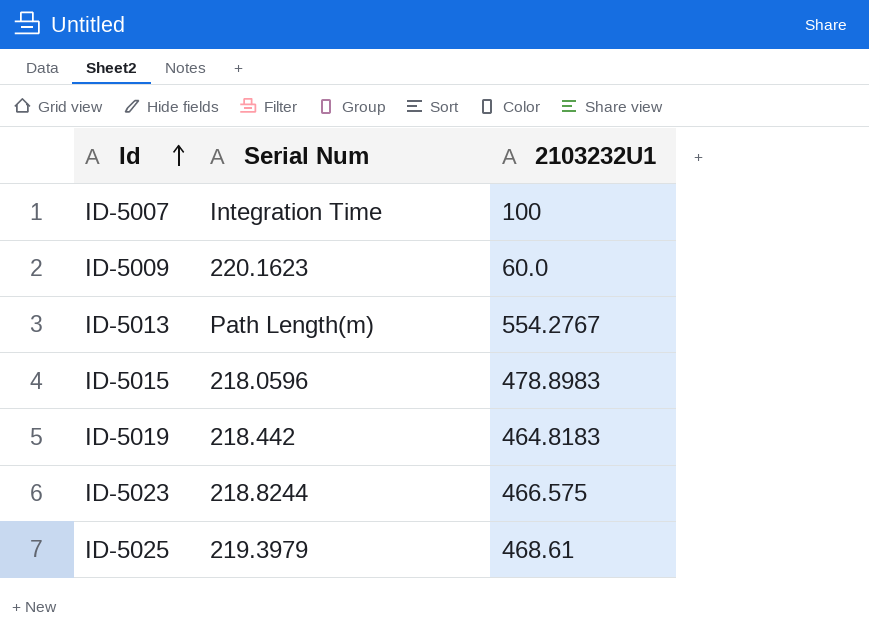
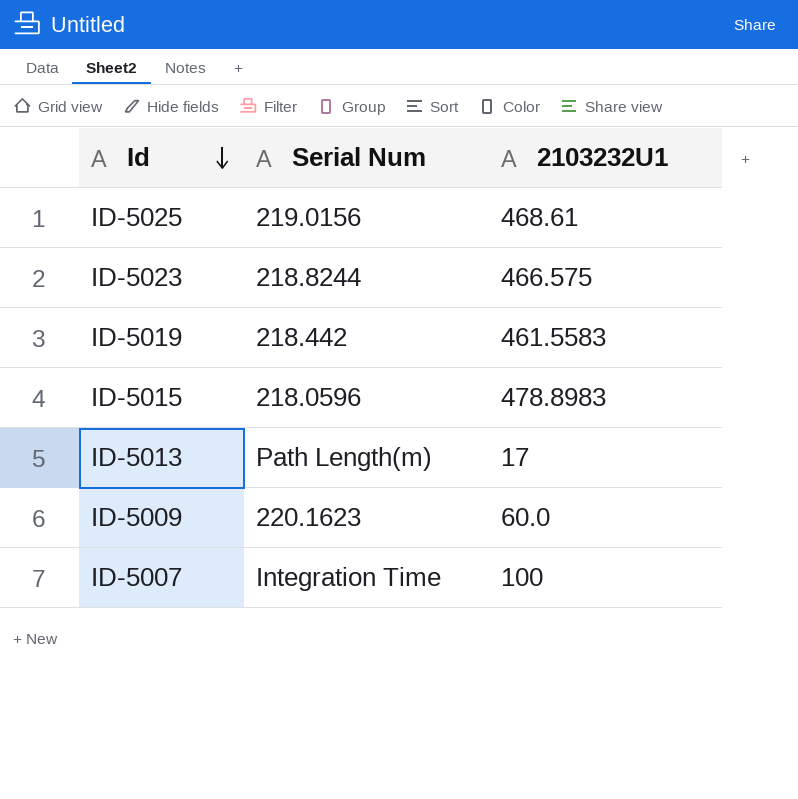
row order: Id ascending -> Id descending
ID-5025 | Serial Num: 219.3979 -> 219.0156
ID-5019 | 2103232U1: 464.8183 -> 461.5583
ID-5013 | 2103232U1: 554.2767 -> 17

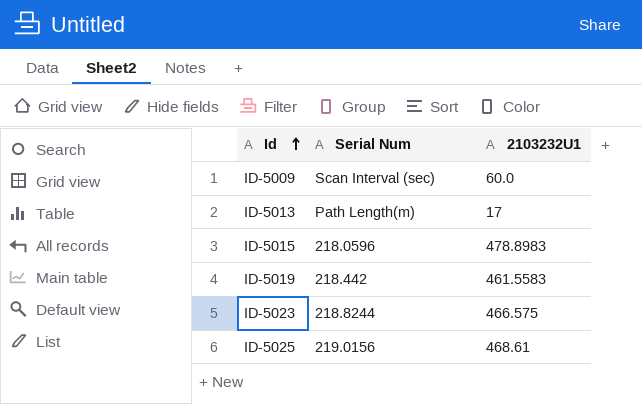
row order: Id descending -> Id ascending
row ID-5007: Integration Time | 100 -> none
ID-5009 | Serial Num: 220.1623 -> Scan Interval (sec)

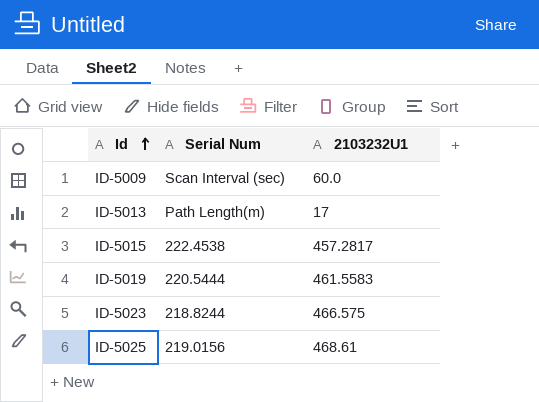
ID-5015 | Serial Num: 218.0596 -> 222.4538
ID-5015 | 2103232U1: 478.8983 -> 457.2817
ID-5019 | Serial Num: 218.442 -> 220.5444

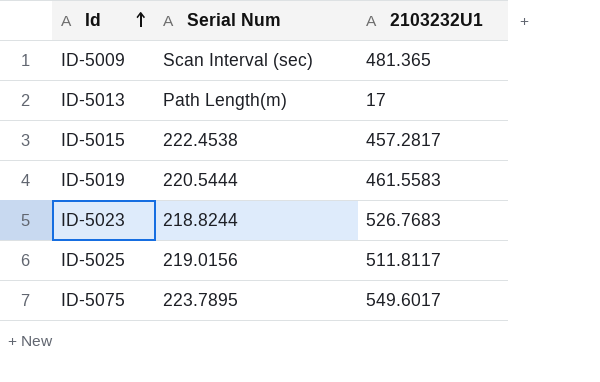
ID-5009 | 2103232U1: 60.0 -> 481.365
ID-5023 | 2103232U1: 466.575 -> 526.7683
ID-5025 | 2103232U1: 468.61 -> 511.8117
row ID-5075: none -> 223.7895 | 549.6017

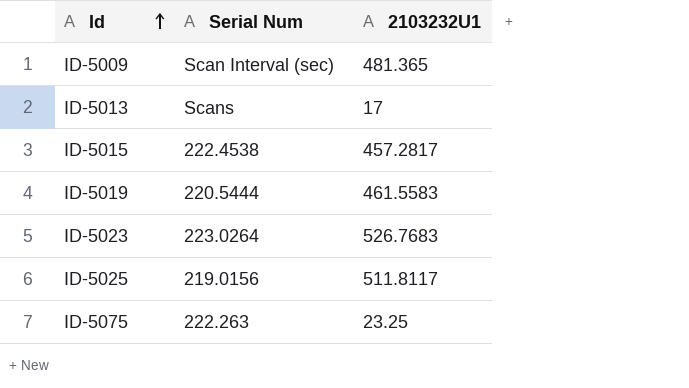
ID-5013 | Serial Num: Path Length(m) -> Scans
ID-5023 | Serial Num: 218.8244 -> 223.0264
ID-5075 | Serial Num: 223.7895 -> 222.263
ID-5075 | 2103232U1: 549.6017 -> 23.25

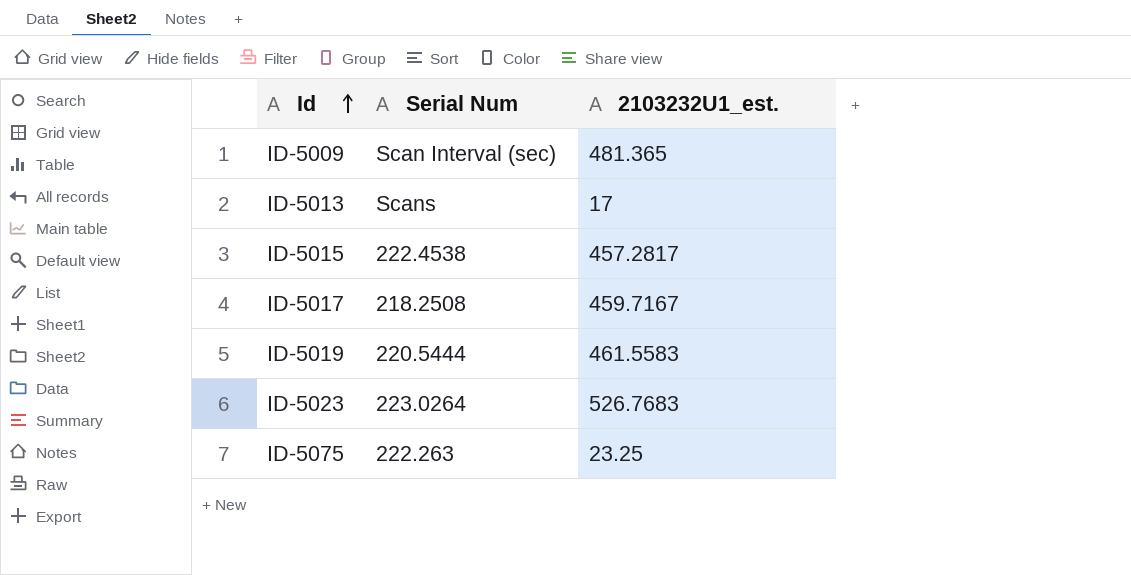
column name: 2103232U1 -> 2103232U1_est.
row ID-5025: 219.0156 | 511.8117 -> none
row ID-5017: none -> 218.2508 | 459.7167

